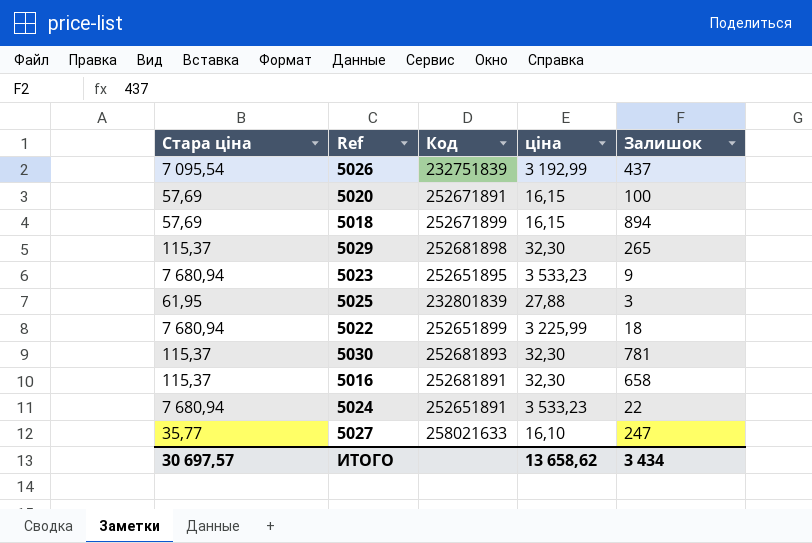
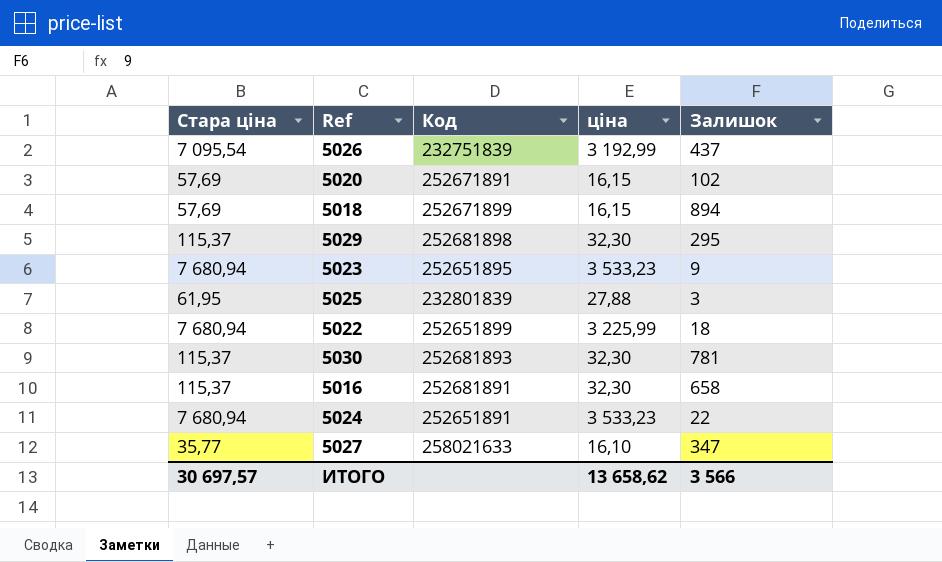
5020 | Залишок: 100 -> 102
5029 | Залишок: 265 -> 295
5027 | Залишок: 247 -> 347
ИТОГО | Залишок: 3 434 -> 3 566

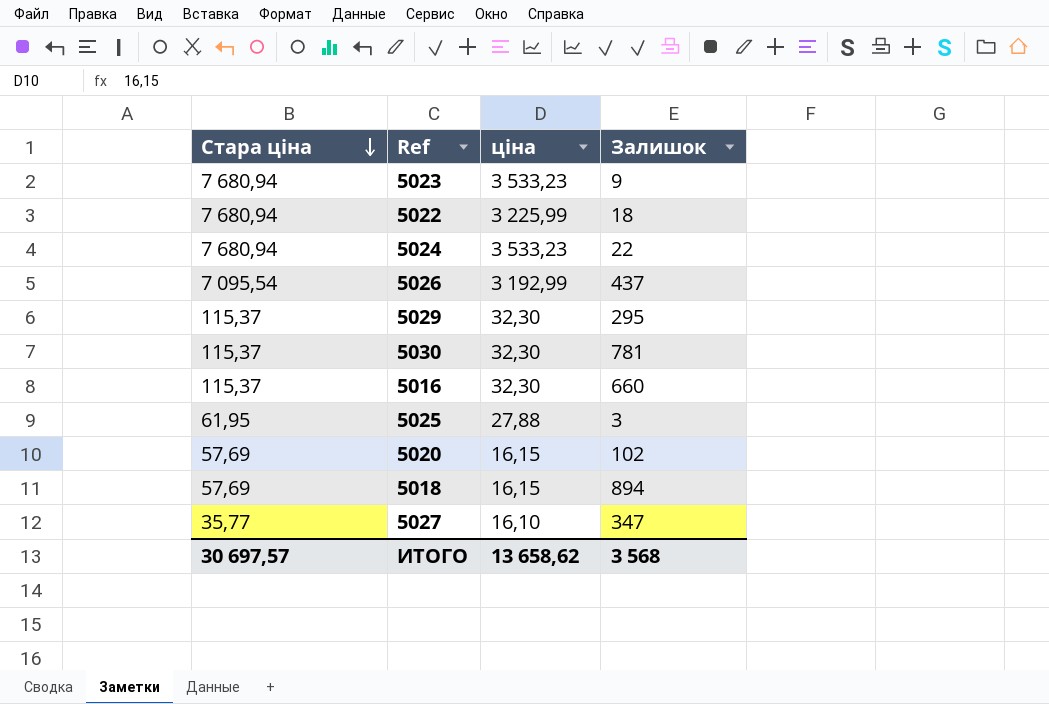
row order: none -> Стара ціна descending
column Код | position: 3 -> none
5016 | Залишок: 658 -> 660
ИТОГО | Залишок: 3 566 -> 3 568

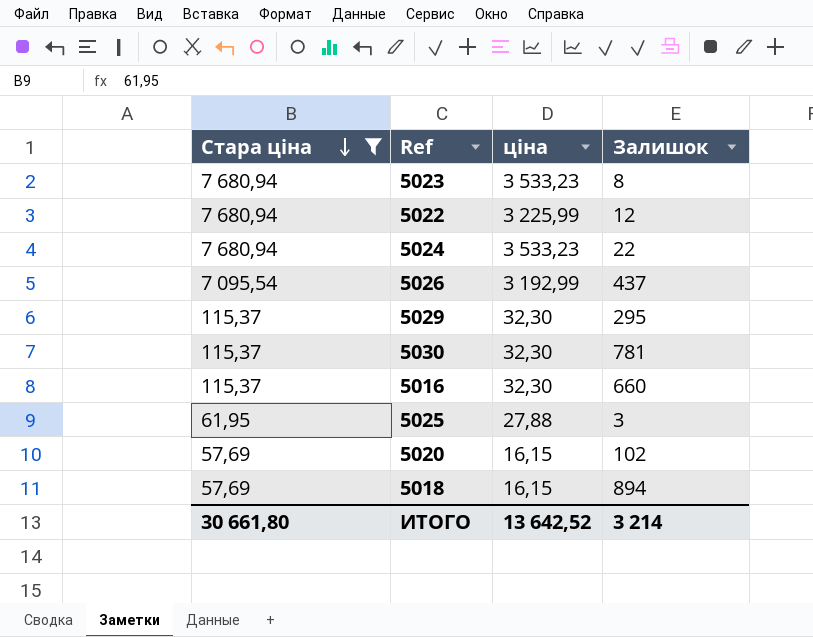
filter: none -> Стара ціна != 35,77
5023 | Залишок: 9 -> 8
5022 | Залишок: 18 -> 12
ИТОГО | Стара ціна: 30 697,57 -> 30 661,80
ИТОГО | ціна: 13 658,62 -> 13 642,52
ИТОГО | Залишок: 3 568 -> 3 214

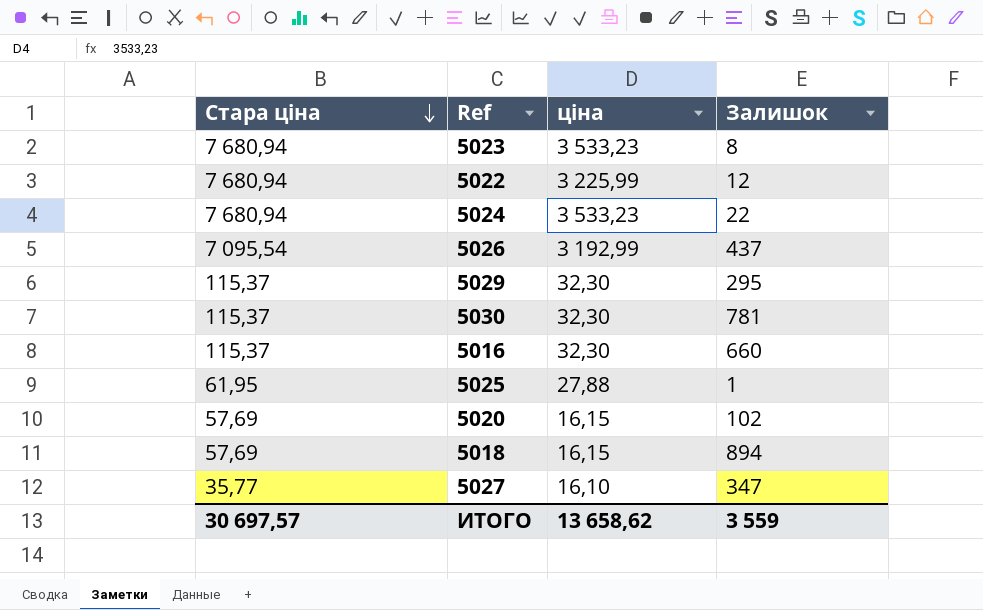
filter: Стара ціна != 35,77 -> none
5025 | Залишок: 3 -> 1
ИТОГО | Стара ціна: 30 661,80 -> 30 697,57
ИТОГО | ціна: 13 642,52 -> 13 658,62
ИТОГО | Залишок: 3 214 -> 3 559

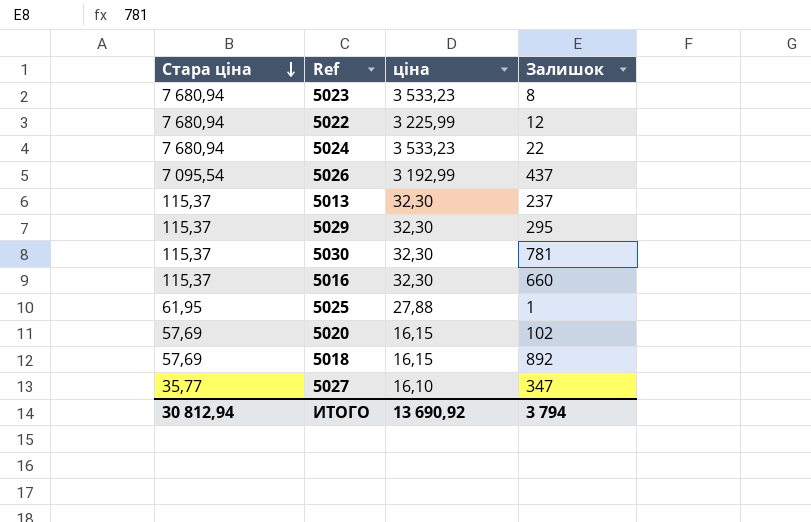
row 5013: none -> 115,37 | 32,30 | 237
5018 | Залишок: 894 -> 892
ИТОГО | Стара ціна: 30 697,57 -> 30 812,94
ИТОГО | ціна: 13 658,62 -> 13 690,92
ИТОГО | Залишок: 3 559 -> 3 794

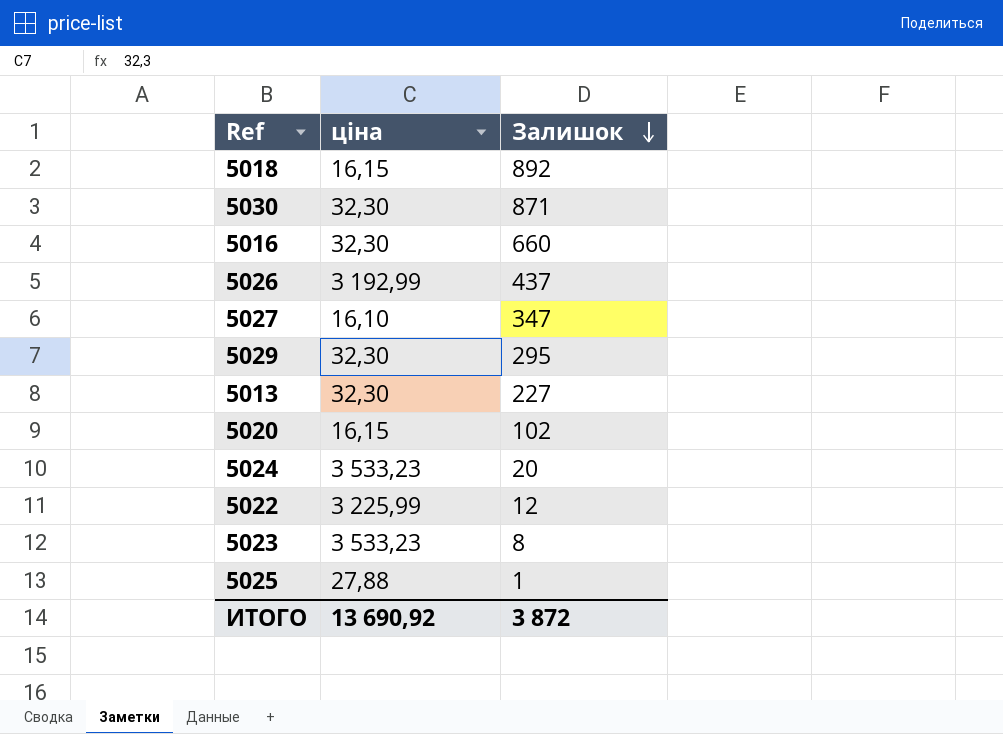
row order: Стара ціна descending -> Залишок descending
column Стара ціна | position: 1 -> none
5030 | Залишок: 781 -> 871
5013 | Залишок: 237 -> 227
5024 | Залишок: 22 -> 20
ИТОГО | Залишок: 3 794 -> 3 872

